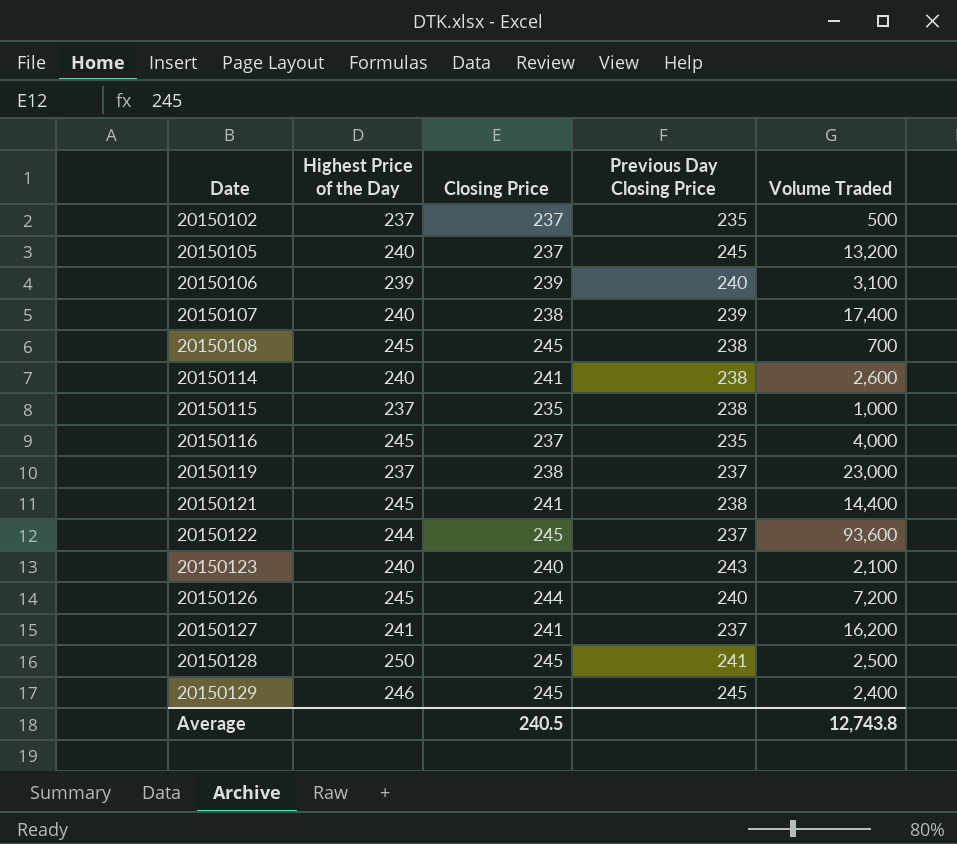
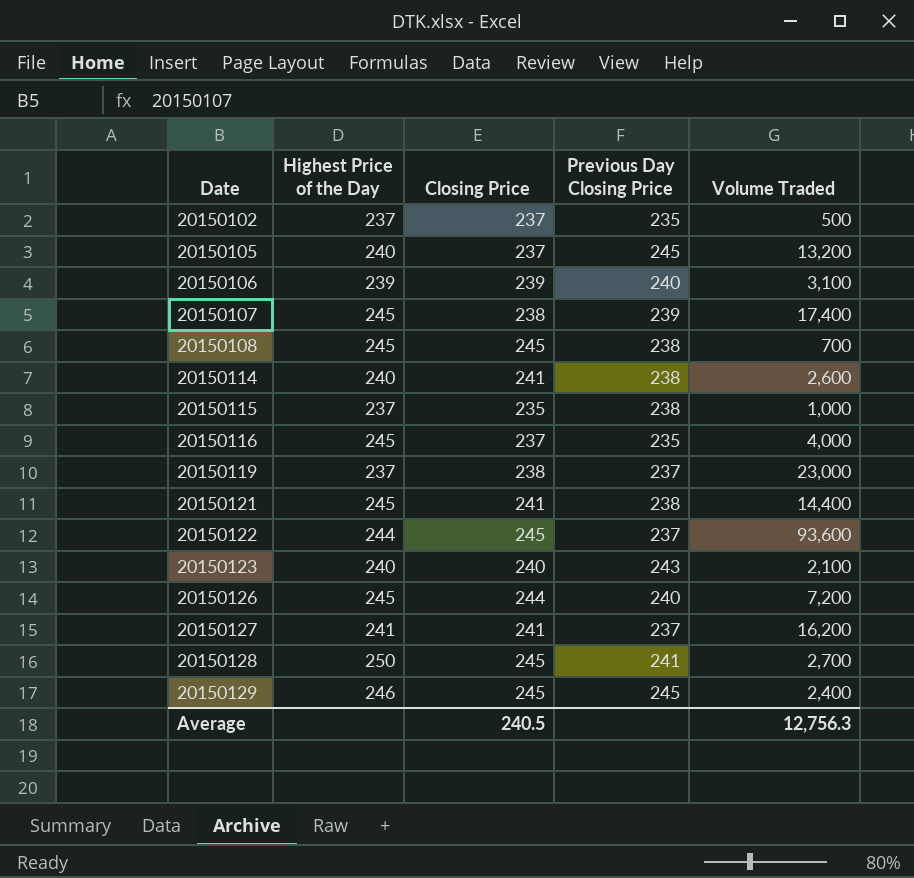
20150107 | Highest Price of the Day: 240 -> 245
20150128 | Volume Traded: 2,500 -> 2,700
Average | Volume Traded: 12,743.8 -> 12,756.3

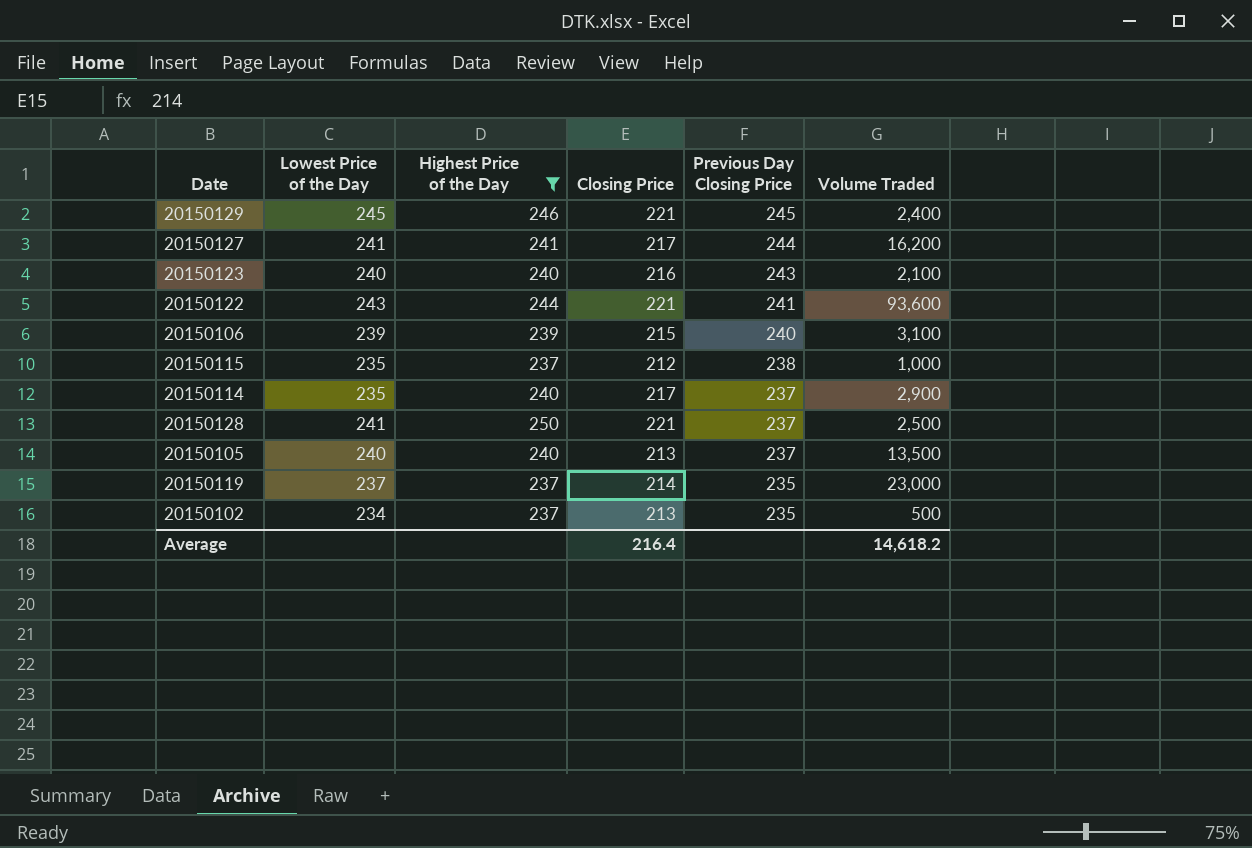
filter: none -> Highest Price of the Day != 245
row order: Date ascending -> Previous Day Closing Price descending
column Lowest Price of the Day | position: none -> 2
20150129 | Closing Price: 245 -> 221
20150127 | Closing Price: 241 -> 217
20150127 | Previous Day Closing Price: 237 -> 244
20150123 | Closing Price: 240 -> 216
20150122 | Closing Price: 245 -> 221
20150122 | Previous Day Closing Price: 237 -> 241
20150106 | Closing Price: 239 -> 215
20150115 | Closing Price: 235 -> 212
20150114 | Closing Price: 241 -> 217
20150114 | Previous Day Closing Price: 238 -> 237
20150114 | Volume Traded: 2,600 -> 2,900
20150128 | Closing Price: 245 -> 221
20150128 | Previous Day Closing Price: 241 -> 237
20150128 | Volume Traded: 2,700 -> 2,500
20150105 | Closing Price: 237 -> 213
20150105 | Previous Day Closing Price: 245 -> 237
20150105 | Volume Traded: 13,200 -> 13,500
20150119 | Closing Price: 238 -> 214
20150119 | Previous Day Closing Price: 237 -> 235
20150102 | Closing Price: 237 -> 213
Average | Closing Price: 240.5 -> 216.4
Average | Volume Traded: 12,756.3 -> 14,618.2

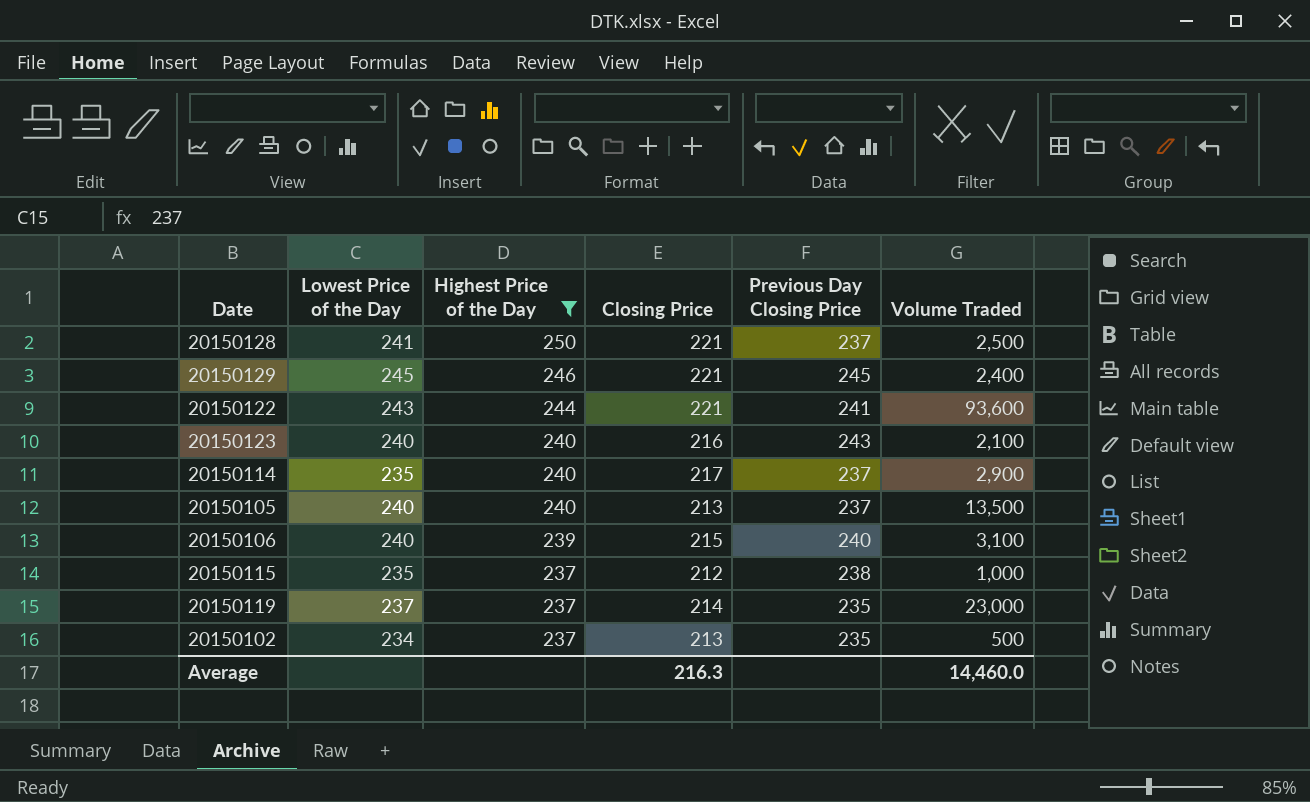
row order: Previous Day Closing Price descending -> Highest Price of the Day descending
row 20150127: 241 | 241 | 217 | 244 | 16,200 -> none
20150106 | Lowest Price of the Day: 239 -> 240
Average | Closing Price: 216.4 -> 216.3
Average | Volume Traded: 14,618.2 -> 14,460.0

